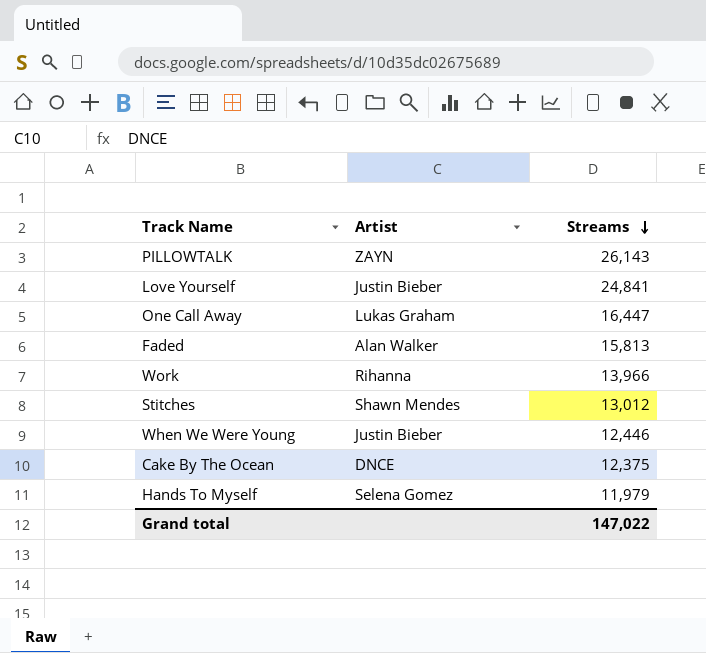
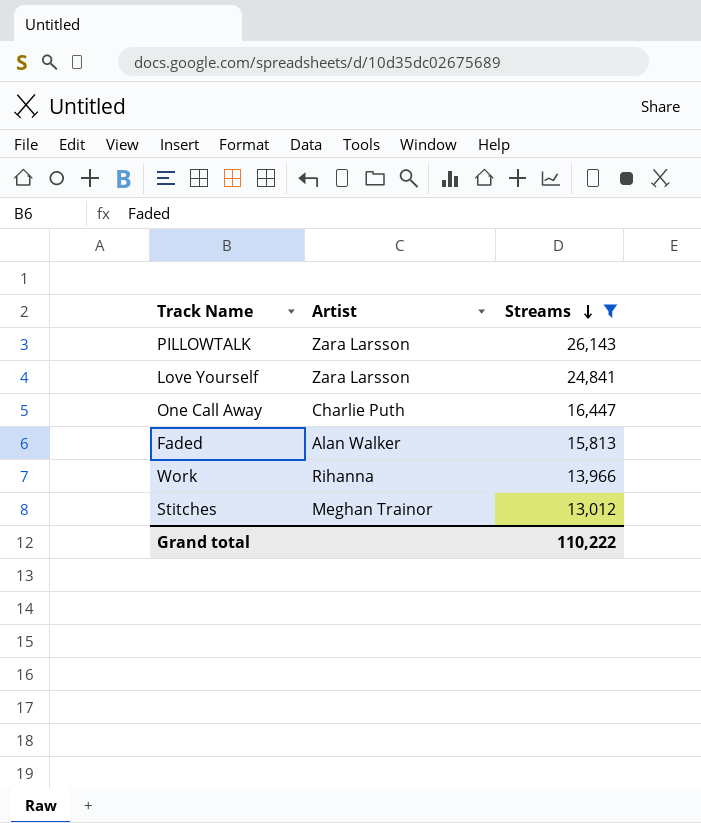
filter: none -> Streams >= 13,012
PILLOWTALK | Artist: ZAYN -> Zara Larsson
Love Yourself | Artist: Justin Bieber -> Zara Larsson
One Call Away | Artist: Lukas Graham -> Charlie Puth
Stitches | Artist: Shawn Mendes -> Meghan Trainor
Grand total | Streams: 147,022 -> 110,222

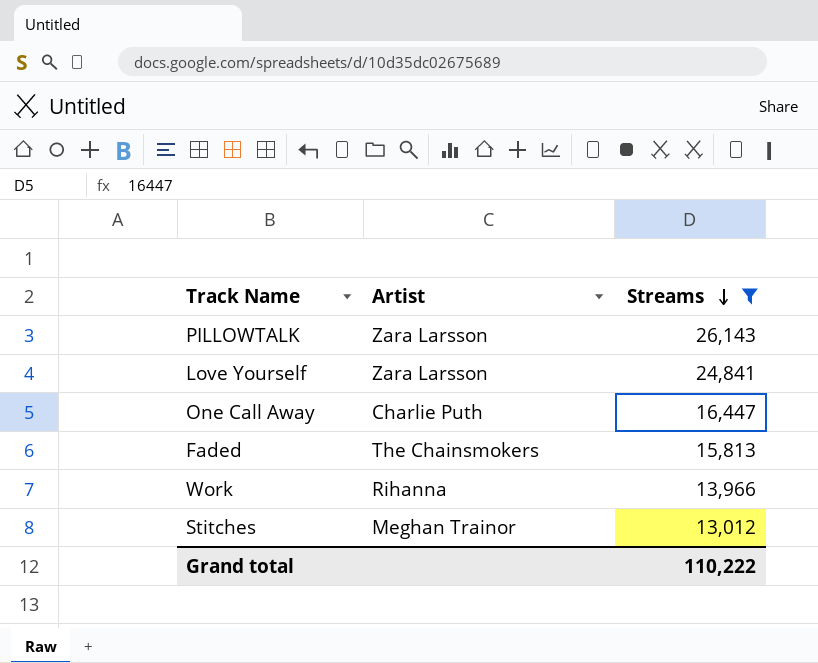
Faded | Artist: Alan Walker -> The Chainsmokers

